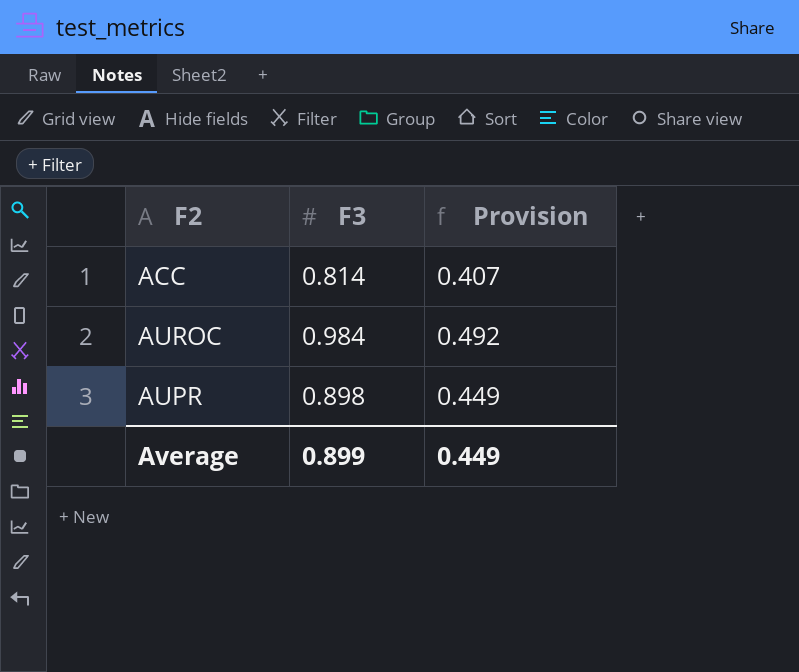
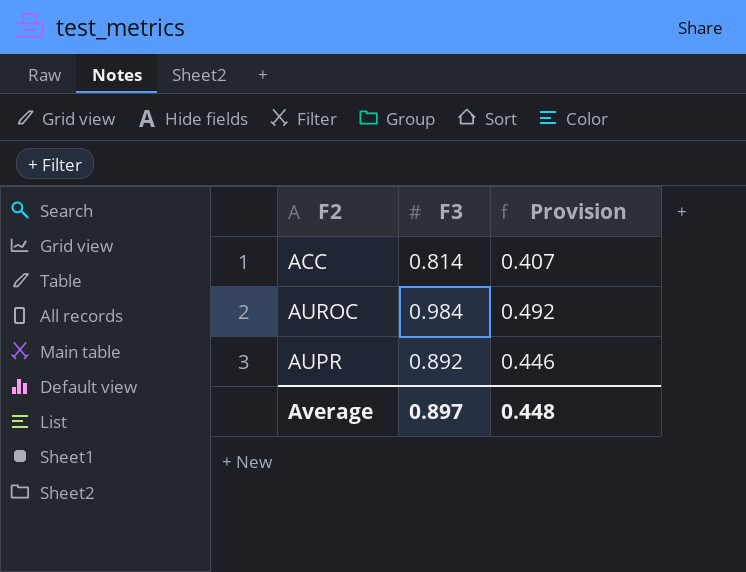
AUPR | F3: 0.898 -> 0.892
AUPR | Provision: 0.449 -> 0.446
Average | F3: 0.899 -> 0.897
Average | Provision: 0.449 -> 0.448

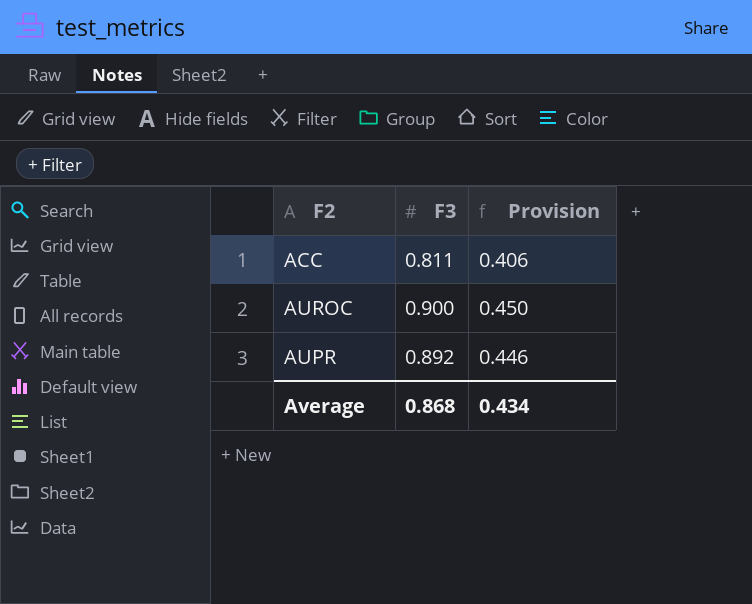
ACC | F3: 0.814 -> 0.811
ACC | Provision: 0.407 -> 0.406
AUROC | F3: 0.984 -> 0.900
AUROC | Provision: 0.492 -> 0.450
Average | F3: 0.897 -> 0.868
Average | Provision: 0.448 -> 0.434

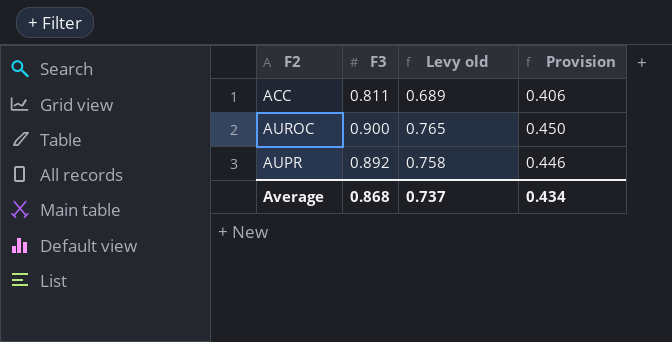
column Levy old | formula: none -> [F3] * 0.85

